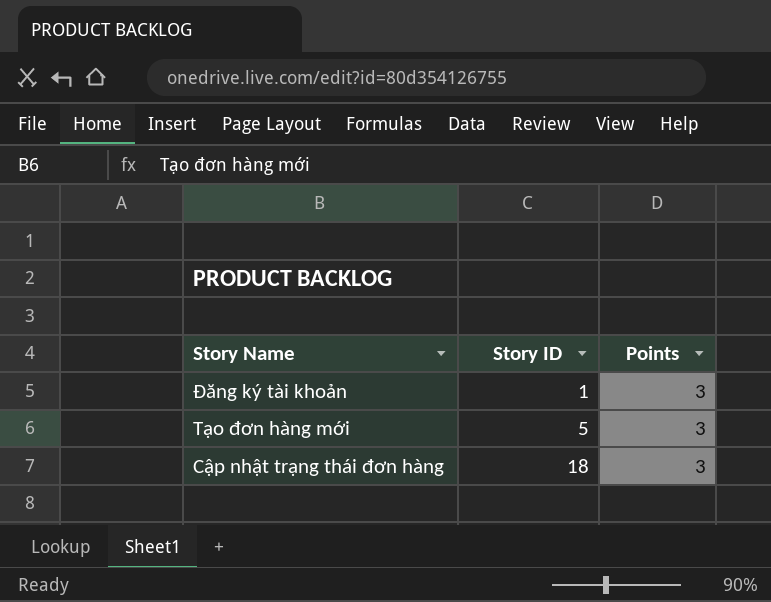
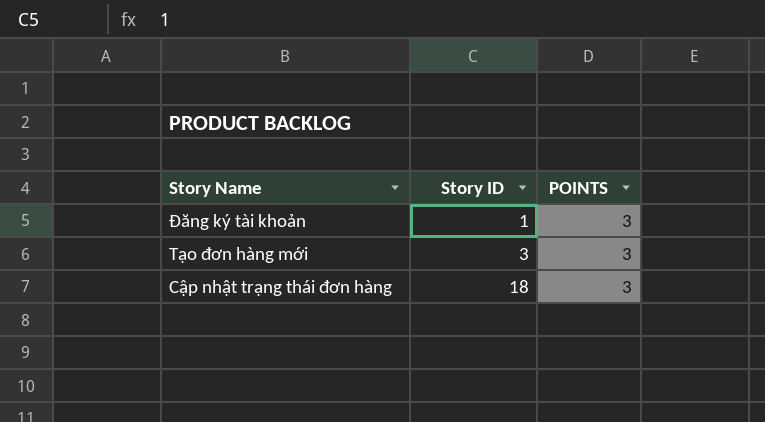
column name: Points -> POINTS
Tạo đơn hàng mới | Story ID: 5 -> 3

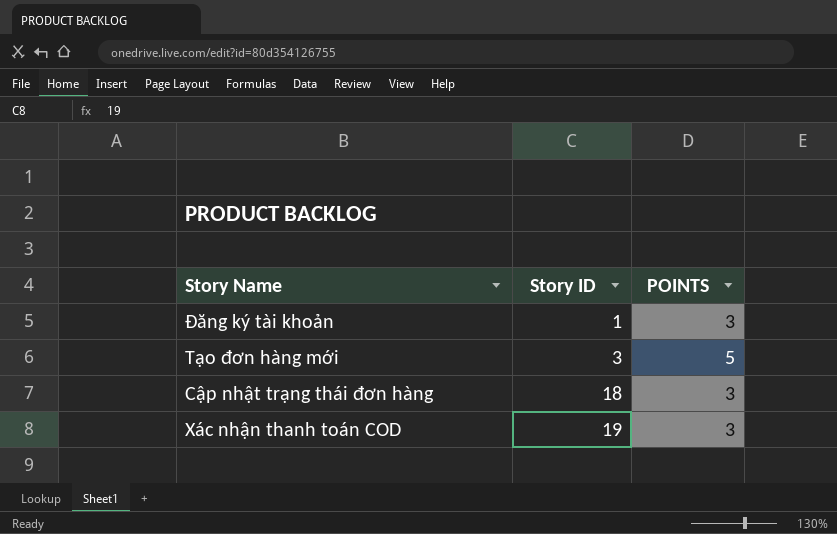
Tạo đơn hàng mới | POINTS: 3 -> 5
row Xác nhận thanh toán COD: none -> 19 | 3

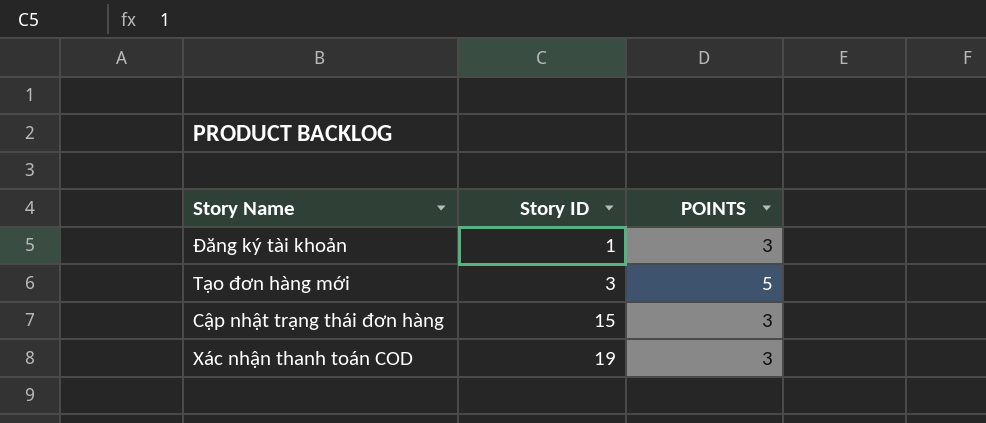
Cập nhật trạng thái đơn hàng | Story ID: 18 -> 15

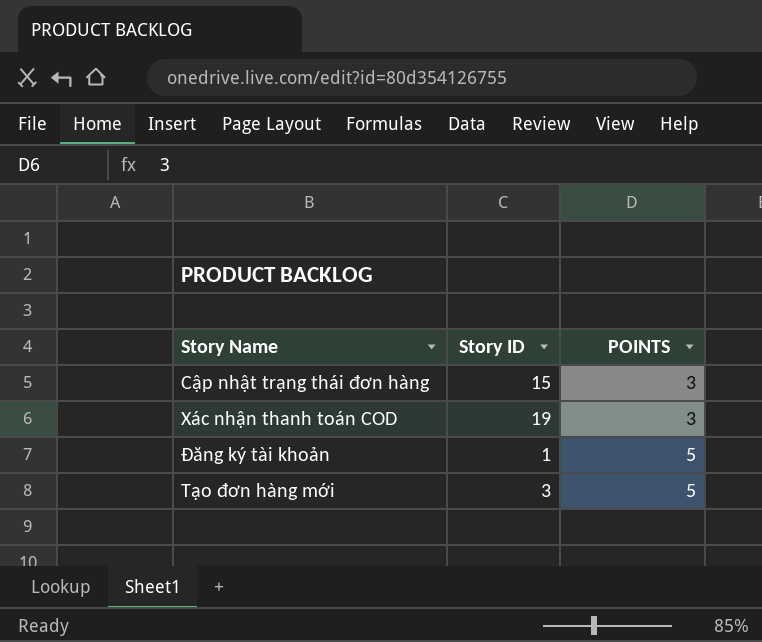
row order: Story ID ascending -> POINTS ascending
Đăng ký tài khoản | POINTS: 3 -> 5

